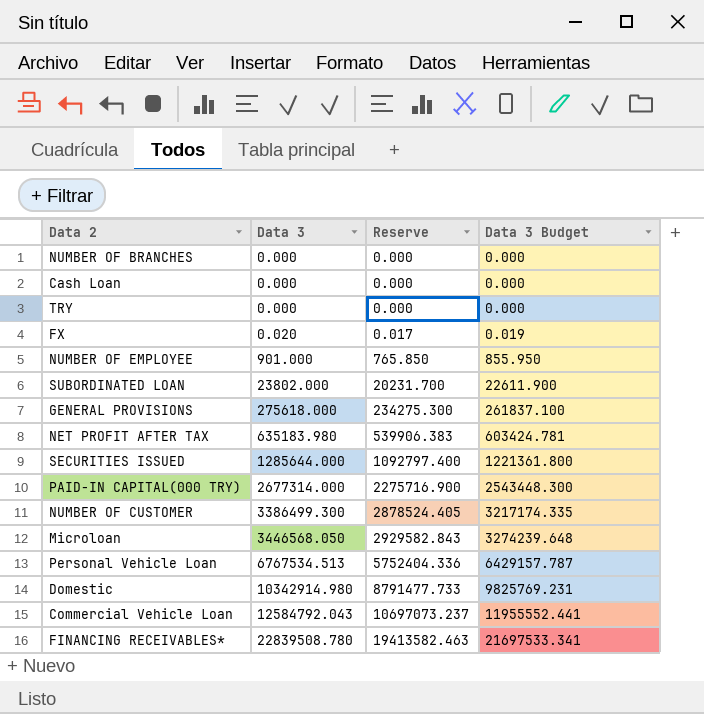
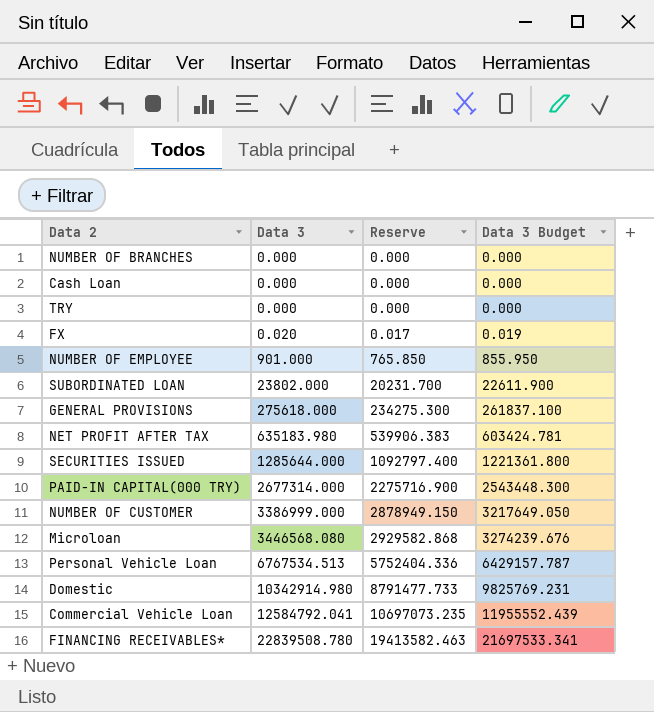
NUMBER OF CUSTOMER | Data 3: 3386499.300 -> 3386999.000
NUMBER OF CUSTOMER | Reserve: 2878524.405 -> 2878949.150
NUMBER OF CUSTOMER | Data 3 Budget: 3217174.335 -> 3217649.050
Microloan | Data 3: 3446568.050 -> 3446568.080
Microloan | Reserve: 2929582.843 -> 2929582.868
Microloan | Data 3 Budget: 3274239.648 -> 3274239.676
Commercial Vehicle Loan | Data 3: 12584792.043 -> 12584792.041
Commercial Vehicle Loan | Reserve: 10697073.237 -> 10697073.235
Commercial Vehicle Loan | Data 3 Budget: 11955552.441 -> 11955552.439

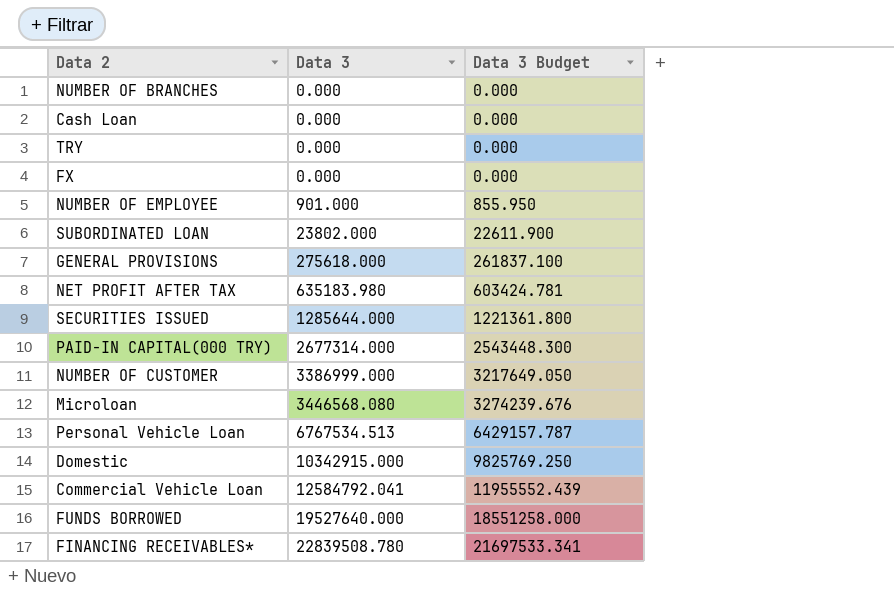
column Reserve | formula: [Data 3] * 0.85 -> none
FX | Data 3: 0.020 -> 0.000
FX | Data 3 Budget: 0.019 -> 0.000
Domestic | Data 3: 10342914.980 -> 10342915.000
Domestic | Data 3 Budget: 9825769.231 -> 9825769.250
row FUNDS BORROWED: none -> 19527640.000 | 18551258.000

